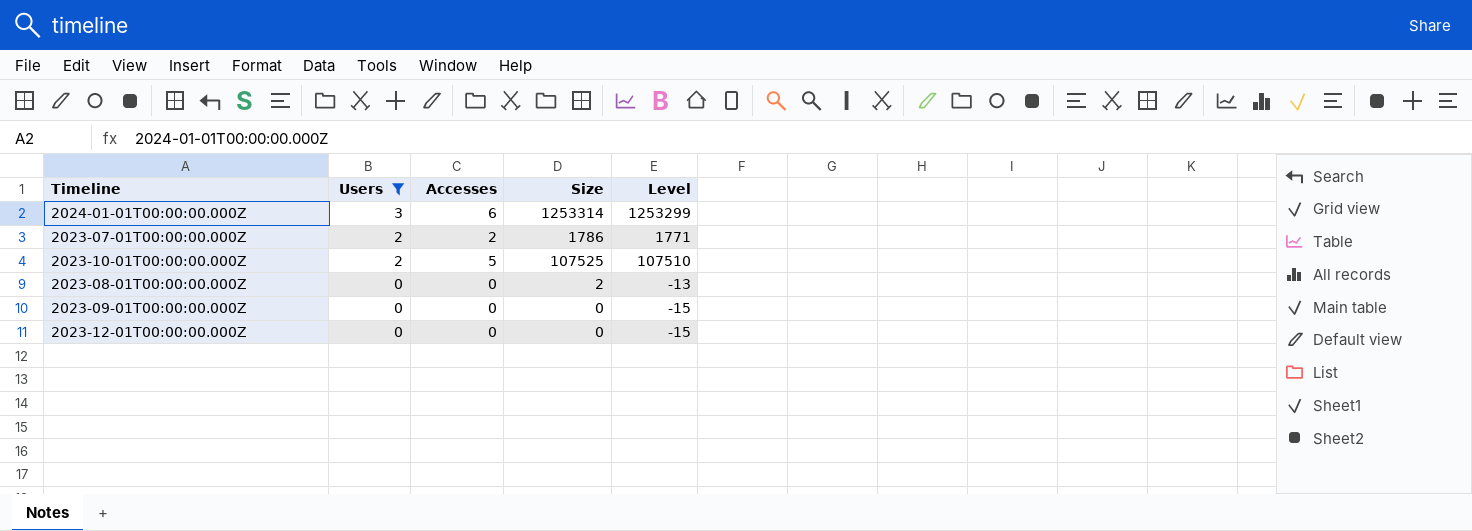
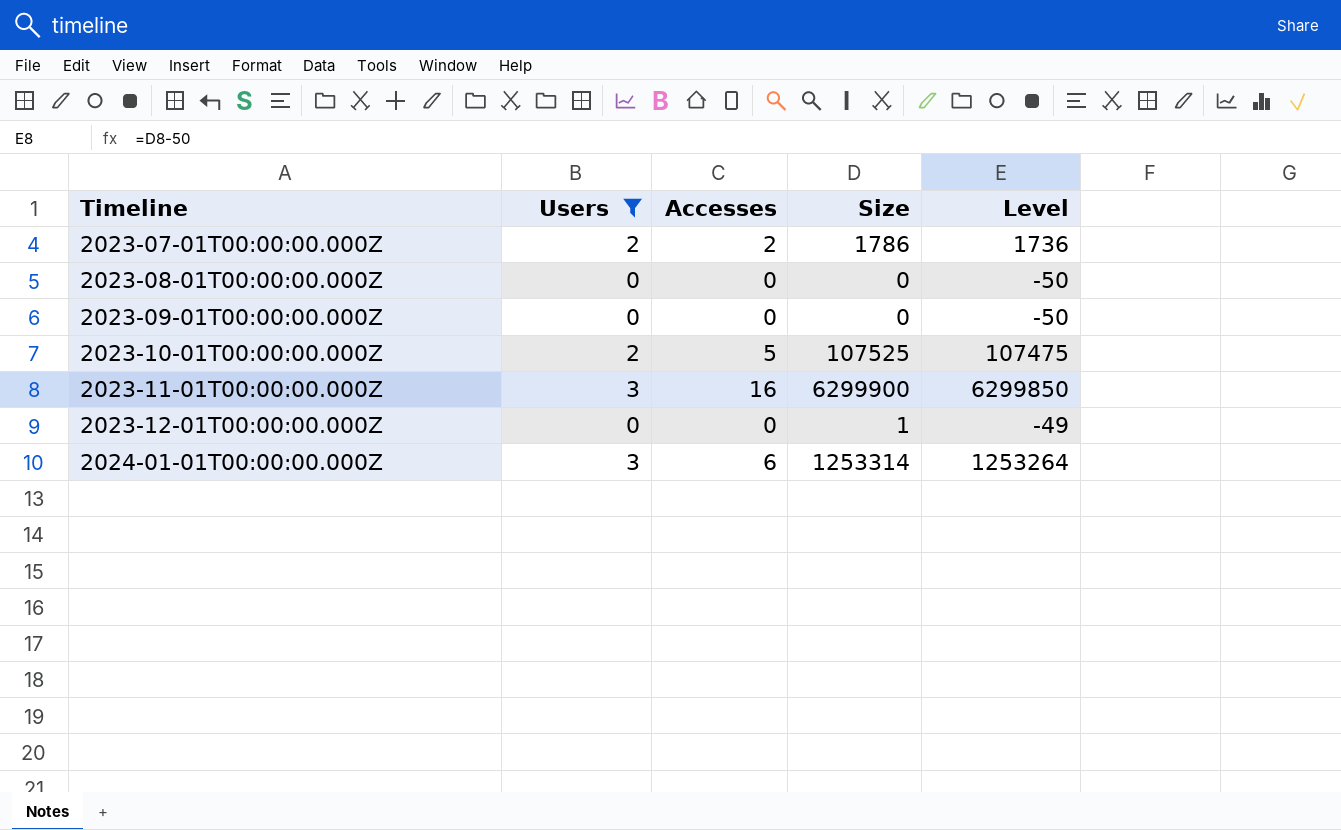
row order: Users descending -> Timeline ascending
column Level | formula: [Size] - 15 -> [Size] - 50
2023-08-01T00:00:00.000Z | Size: 2 -> 0
row 2023-11-01T00:00:00.000Z: none -> 3 | 16 | 6299900 | 6299850
2023-12-01T00:00:00.000Z | Size: 0 -> 1

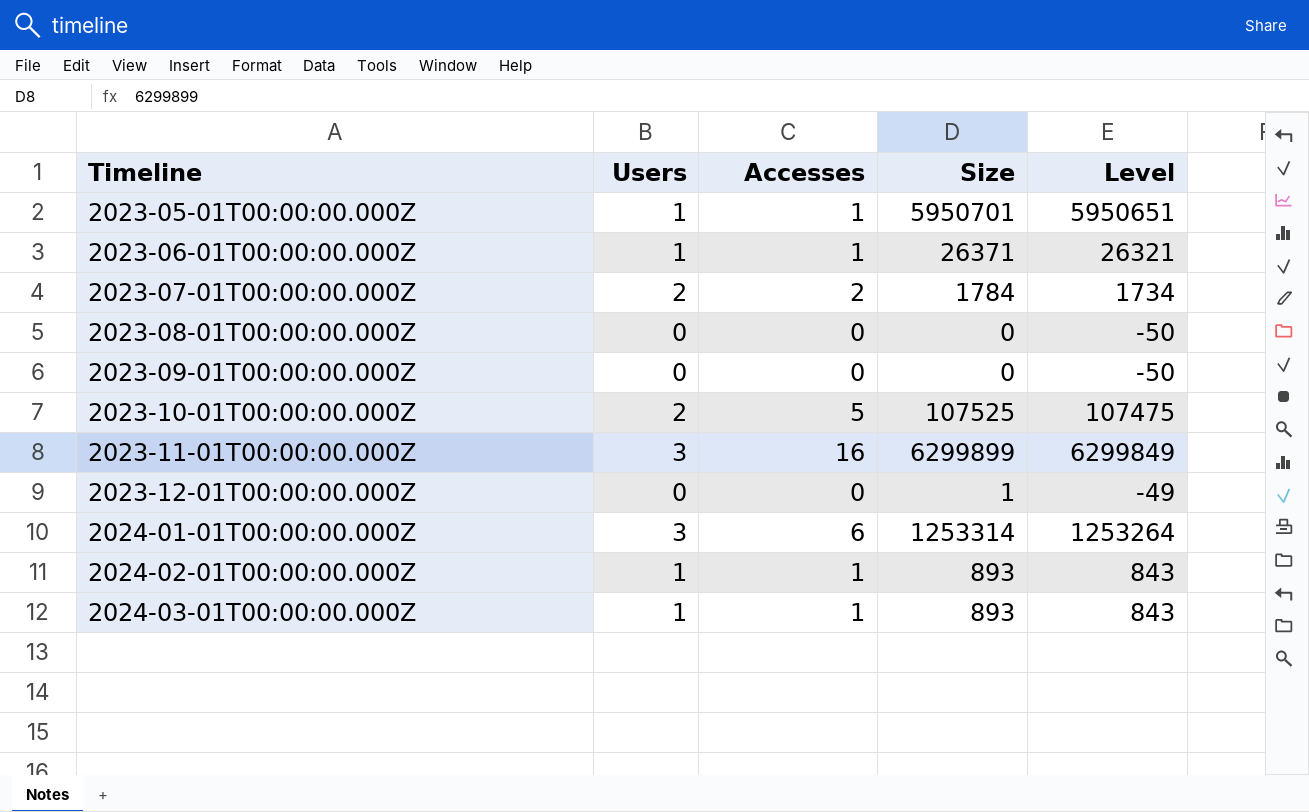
filter: Users != 1 -> none
2023-07-01T00:00:00.000Z | Size: 1786 -> 1784
2023-07-01T00:00:00.000Z | Level: 1736 -> 1734
2023-11-01T00:00:00.000Z | Size: 6299900 -> 6299899
2023-11-01T00:00:00.000Z | Level: 6299850 -> 6299849

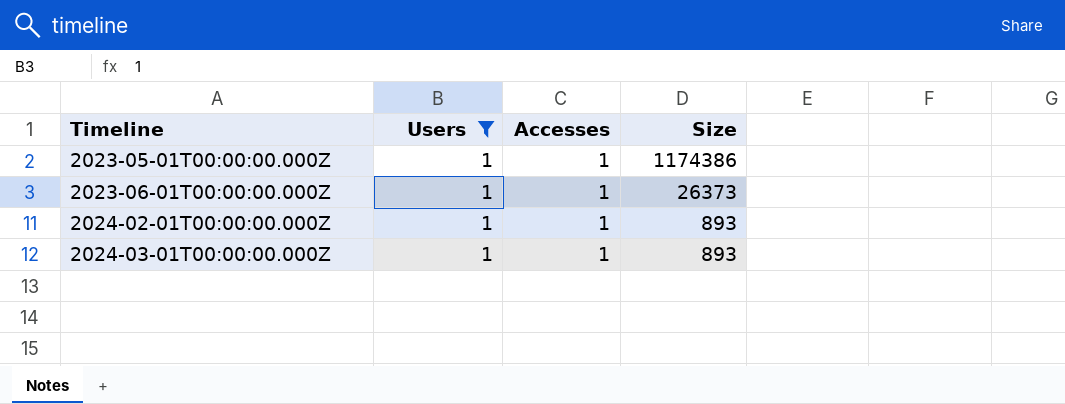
filter: none -> Users = 1
column Level | formula: [Size] - 50 -> none
2023-05-01T00:00:00.000Z | Size: 5950701 -> 1174386
2023-06-01T00:00:00.000Z | Size: 26371 -> 26373

